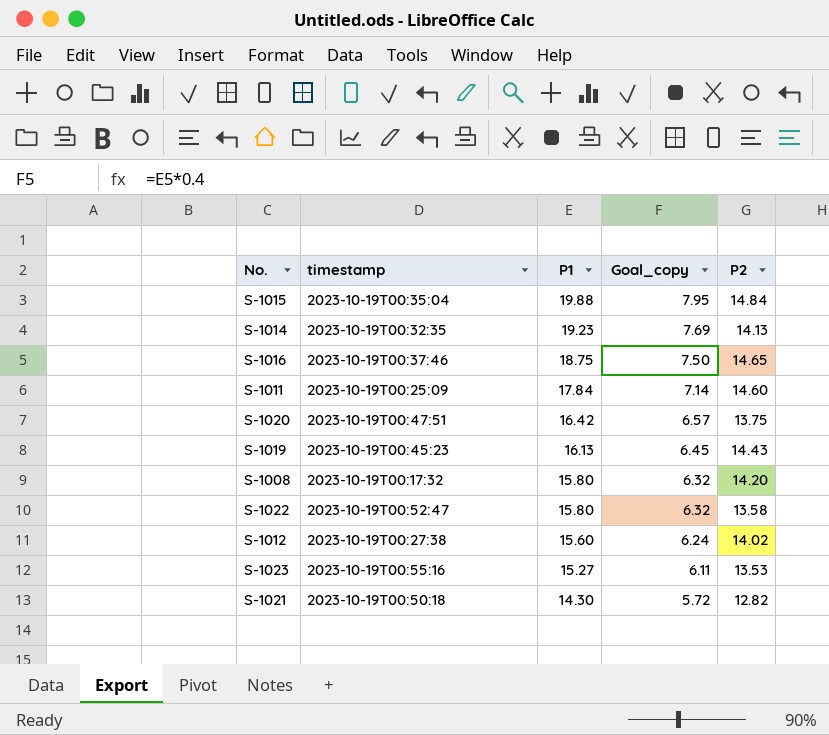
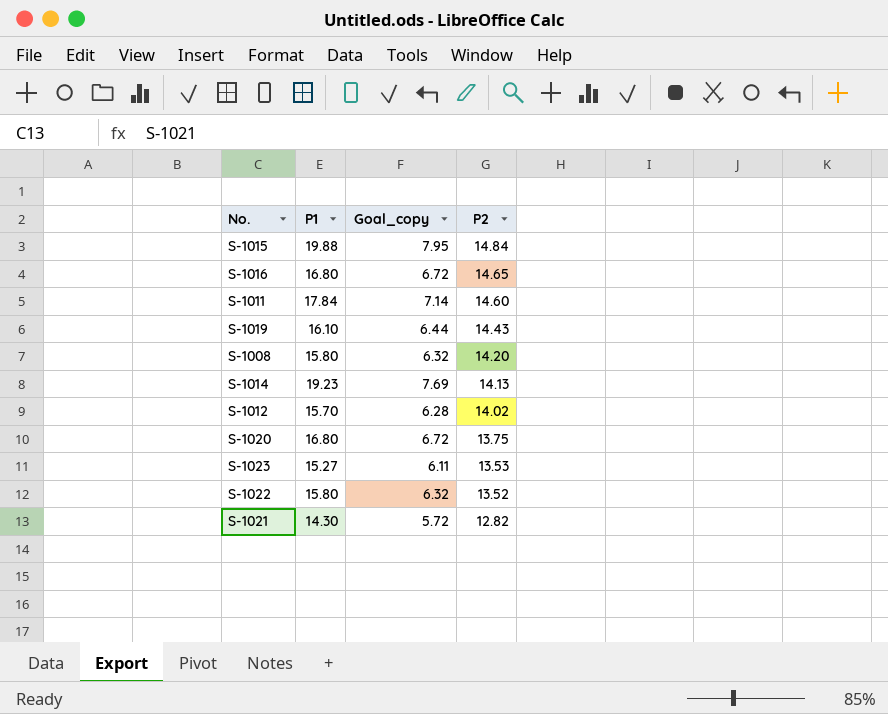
row order: P1 descending -> P2 descending
column timestamp | position: 2 -> none
S-1016 | P1: 18.75 -> 16.80
S-1016 | Goal_copy: 7.50 -> 6.72
S-1019 | P1: 16.13 -> 16.10
S-1019 | Goal_copy: 6.45 -> 6.44
S-1012 | P1: 15.60 -> 15.70
S-1012 | Goal_copy: 6.24 -> 6.28
S-1020 | P1: 16.42 -> 16.80
S-1020 | Goal_copy: 6.57 -> 6.72
S-1022 | P2: 13.58 -> 13.52

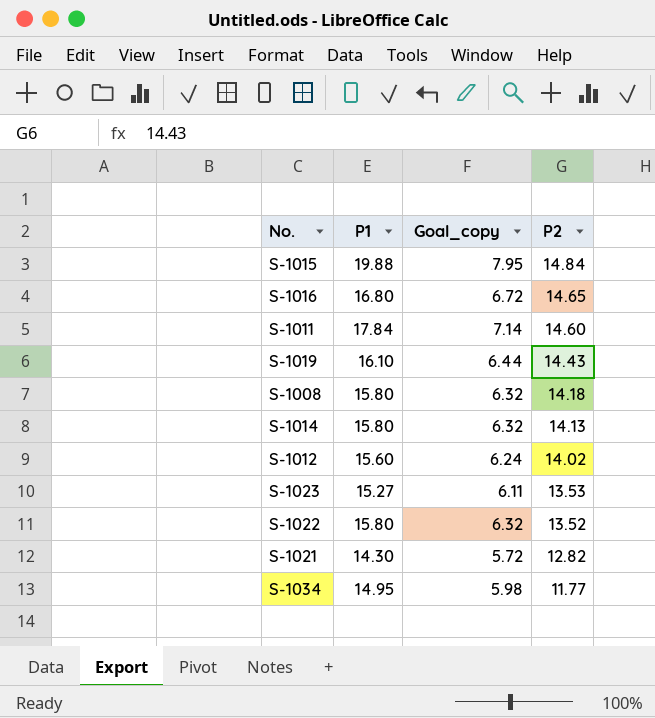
row S-1020: 16.80 | 6.72 | 13.75 -> none
S-1008 | P2: 14.20 -> 14.18
S-1014 | P1: 19.23 -> 15.80
S-1014 | Goal_copy: 7.69 -> 6.32
S-1012 | P1: 15.70 -> 15.60
S-1012 | Goal_copy: 6.28 -> 6.24
row S-1034: none -> 14.95 | 5.98 | 11.77

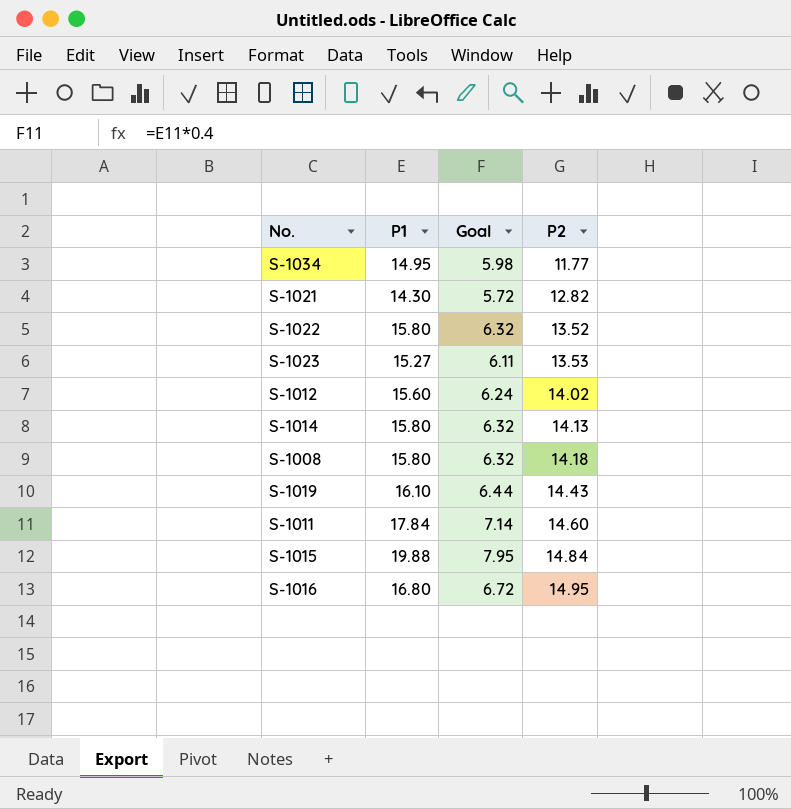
row order: P2 descending -> P2 ascending
column name: Goal_copy -> Goal
S-1016 | P2: 14.65 -> 14.95

